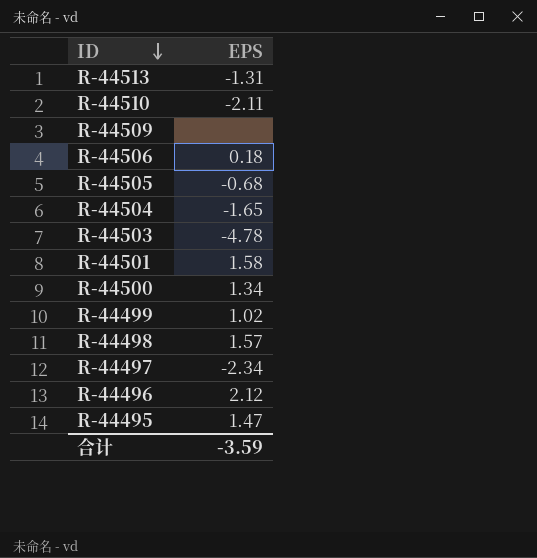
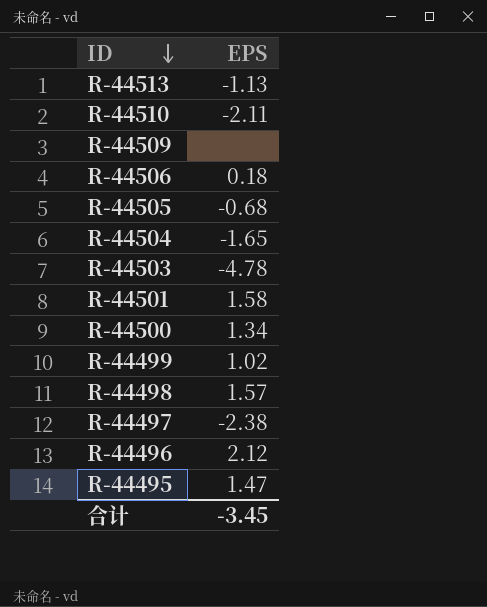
R-44513 | EPS: -1.31 -> -1.13
R-44497 | EPS: -2.34 -> -2.38
合计 | EPS: -3.59 -> -3.45

